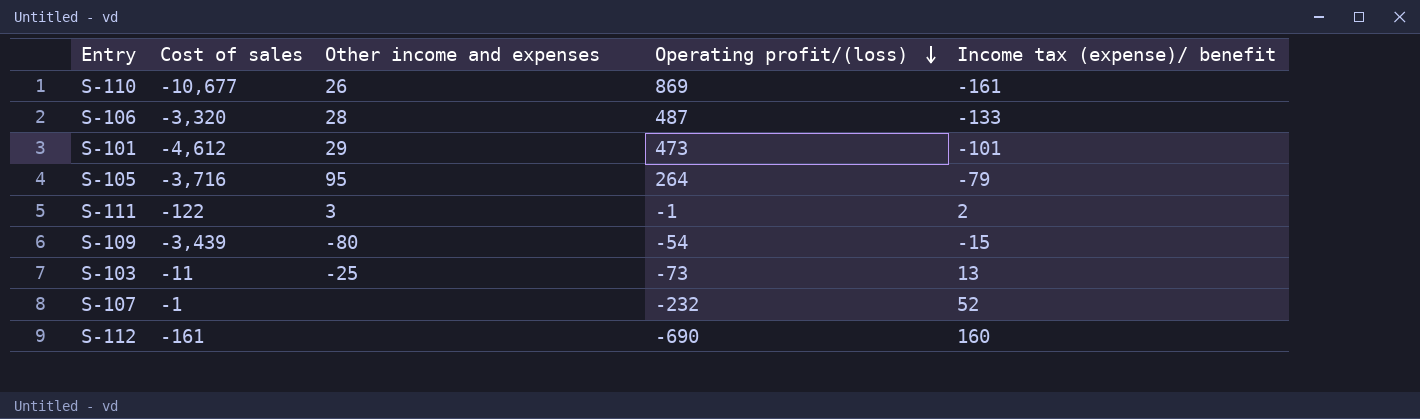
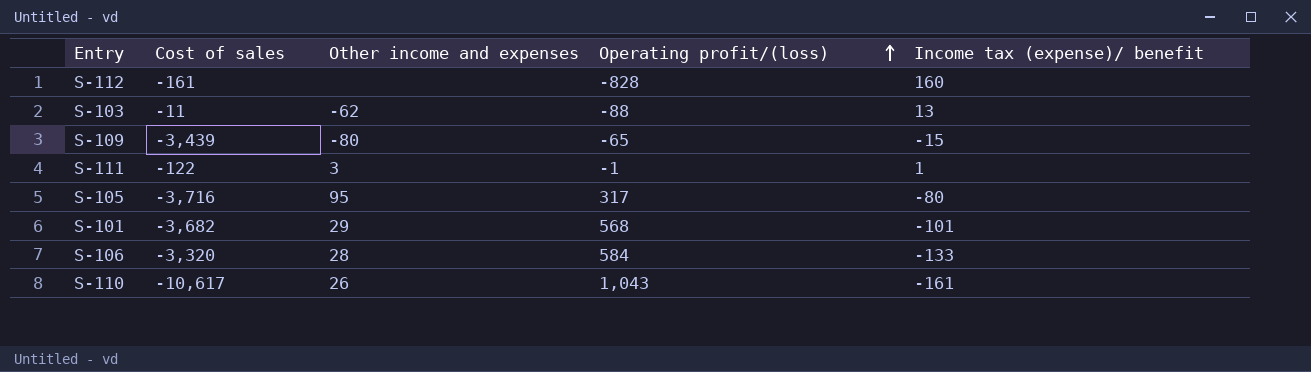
row order: Operating profit/(loss) descending -> Operating profit/(loss) ascending
row S-107: -1 | none | -232 | 52 -> none
S-112 | Operating profit/(loss): -690 -> -828
S-103 | Other income and expenses: -25 -> -62
S-103 | Operating profit/(loss): -73 -> -88
S-109 | Operating profit/(loss): -54 -> -65
S-111 | Income tax (expense)/ benefit: 2 -> 1
S-105 | Operating profit/(loss): 264 -> 317
S-105 | Income tax (expense)/ benefit: -79 -> -80
S-101 | Cost of sales: -4,612 -> -3,682
S-101 | Operating profit/(loss): 473 -> 568
S-106 | Operating profit/(loss): 487 -> 584
S-110 | Cost of sales: -10,677 -> -10,617
S-110 | Operating profit/(loss): 869 -> 1,043

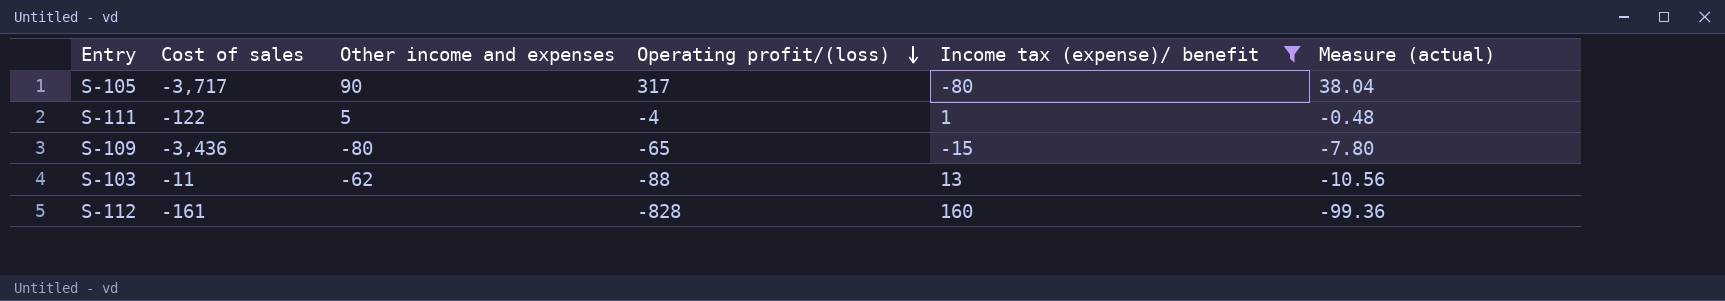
filter: none -> Income tax (expense)/ benefit >= -80
row order: Operating profit/(loss) ascending -> Operating profit/(loss) descending
column Measure (actual) | formula: none -> [Operating profit/(loss)] * 0.12
S-105 | Cost of sales: -3,716 -> -3,717
S-105 | Other income and expenses: 95 -> 90
S-111 | Other income and expenses: 3 -> 5
S-111 | Operating profit/(loss): -1 -> -4
S-109 | Cost of sales: -3,439 -> -3,436

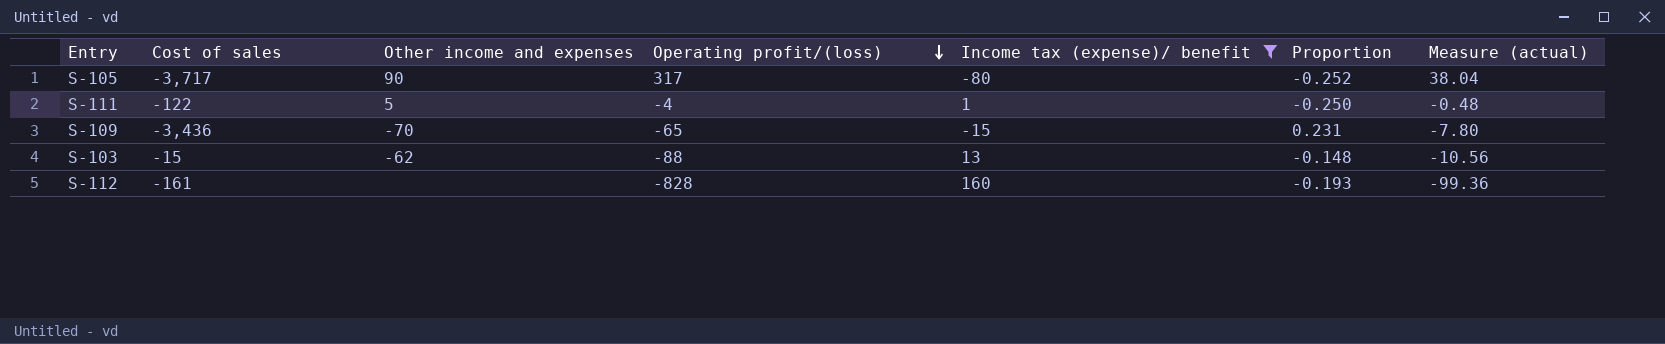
column Proportion | formula: none -> [Income tax (expense)/ benefit] / [Operating profit/(loss)]
S-109 | Other income and expenses: -80 -> -70
S-103 | Cost of sales: -11 -> -15

